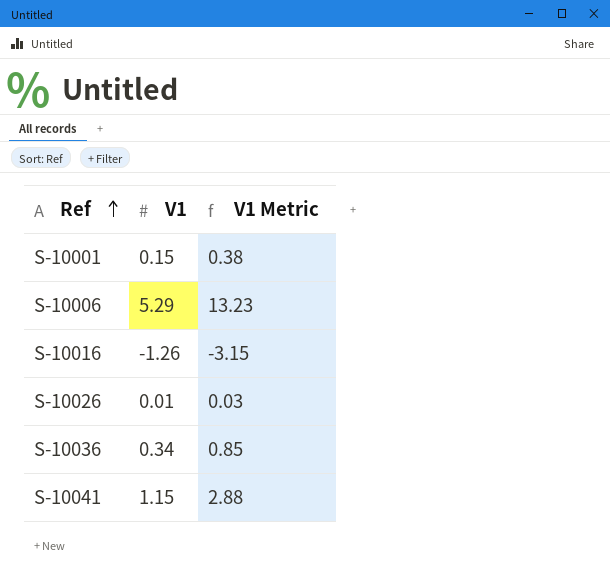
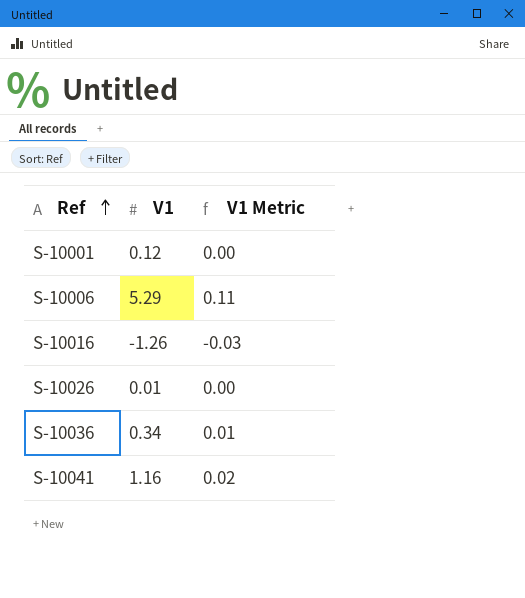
column V1 Metric | formula: [V1] * 2.5 -> [V1] * 0.02
S-10001 | V1: 0.15 -> 0.12
S-10041 | V1: 1.15 -> 1.16

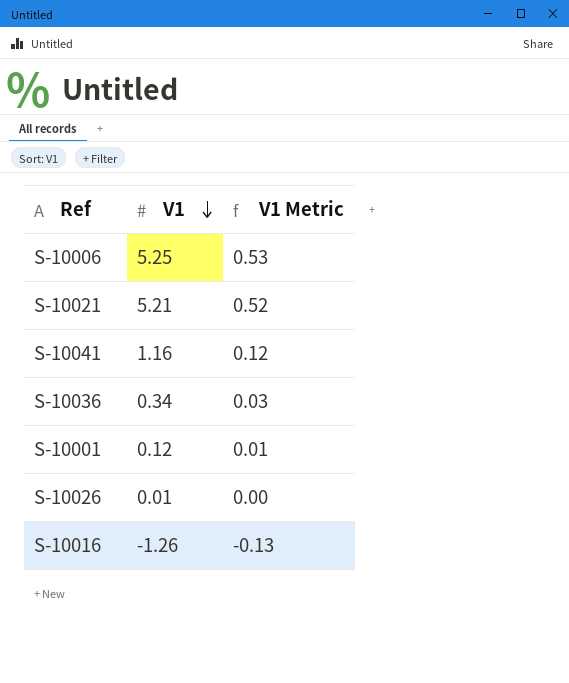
row order: Ref ascending -> V1 descending
column V1 Metric | formula: [V1] * 0.02 -> [V1] * 0.1
S-10006 | V1: 5.29 -> 5.25
row S-10021: none -> 5.21 | 0.52

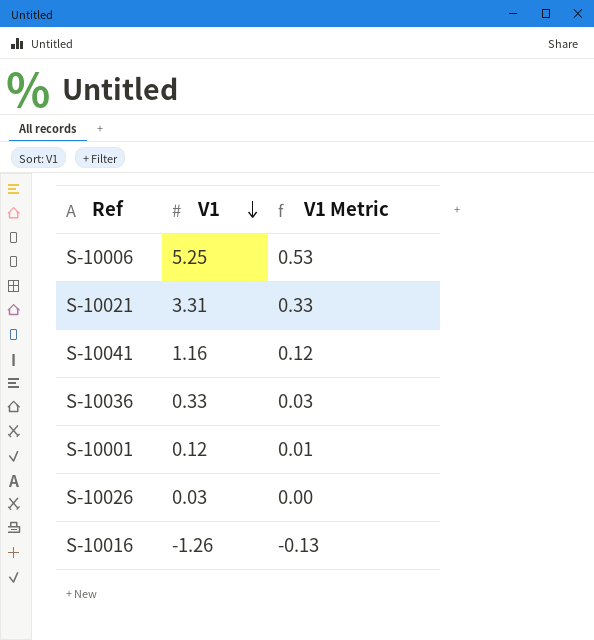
S-10021 | V1: 5.21 -> 3.31
S-10021 | V1 Metric: 0.52 -> 0.33
S-10036 | V1: 0.34 -> 0.33
S-10026 | V1: 0.01 -> 0.03

